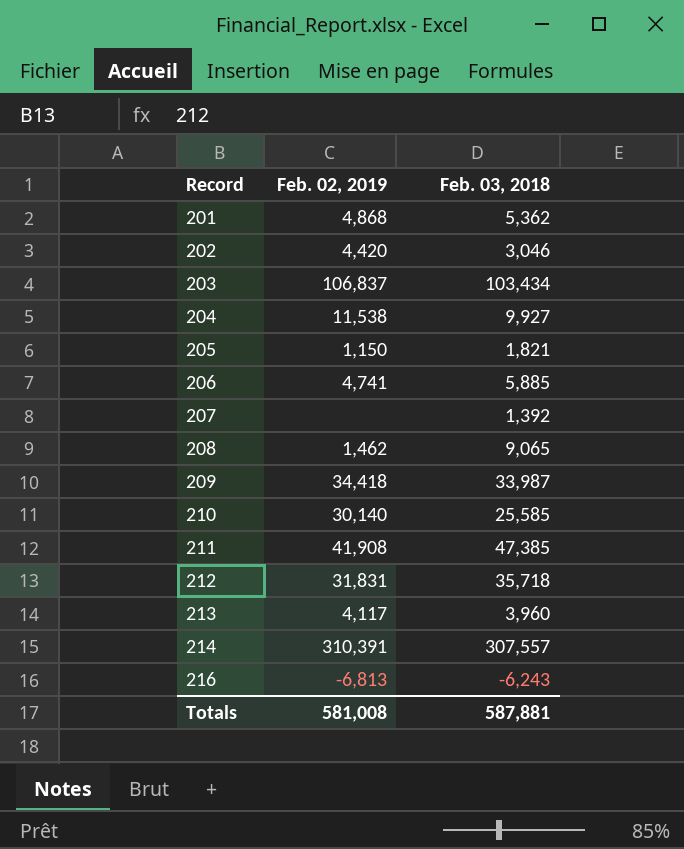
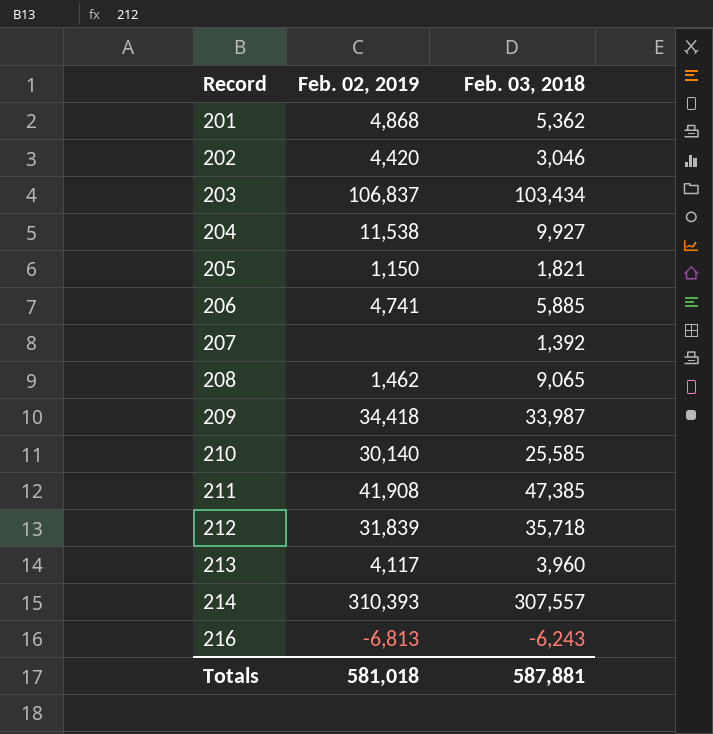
212 | Feb. 02, 2019: 31,831 -> 31,839
214 | Feb. 02, 2019: 310,391 -> 310,393
Totals | Feb. 02, 2019: 581,008 -> 581,018

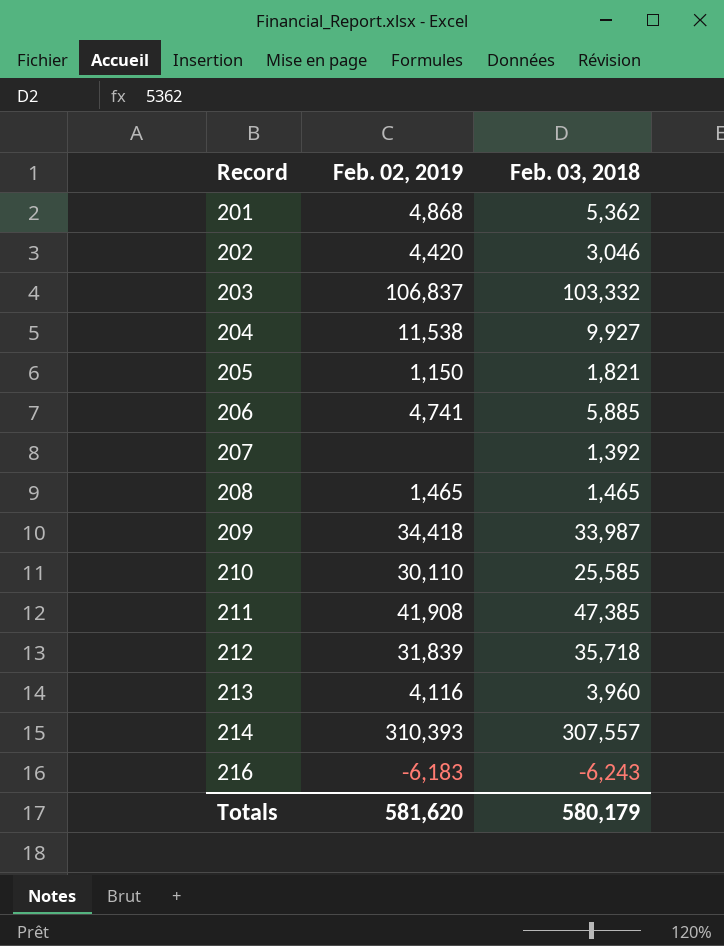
203 | Feb. 03, 2018: 103,434 -> 103,332
208 | Feb. 02, 2019: 1,462 -> 1,465
208 | Feb. 03, 2018: 9,065 -> 1,465
210 | Feb. 02, 2019: 30,140 -> 30,110
213 | Feb. 02, 2019: 4,117 -> 4,116
216 | Feb. 02, 2019: -6,813 -> -6,183
Totals | Feb. 02, 2019: 581,018 -> 581,620
Totals | Feb. 03, 2018: 587,881 -> 580,179

